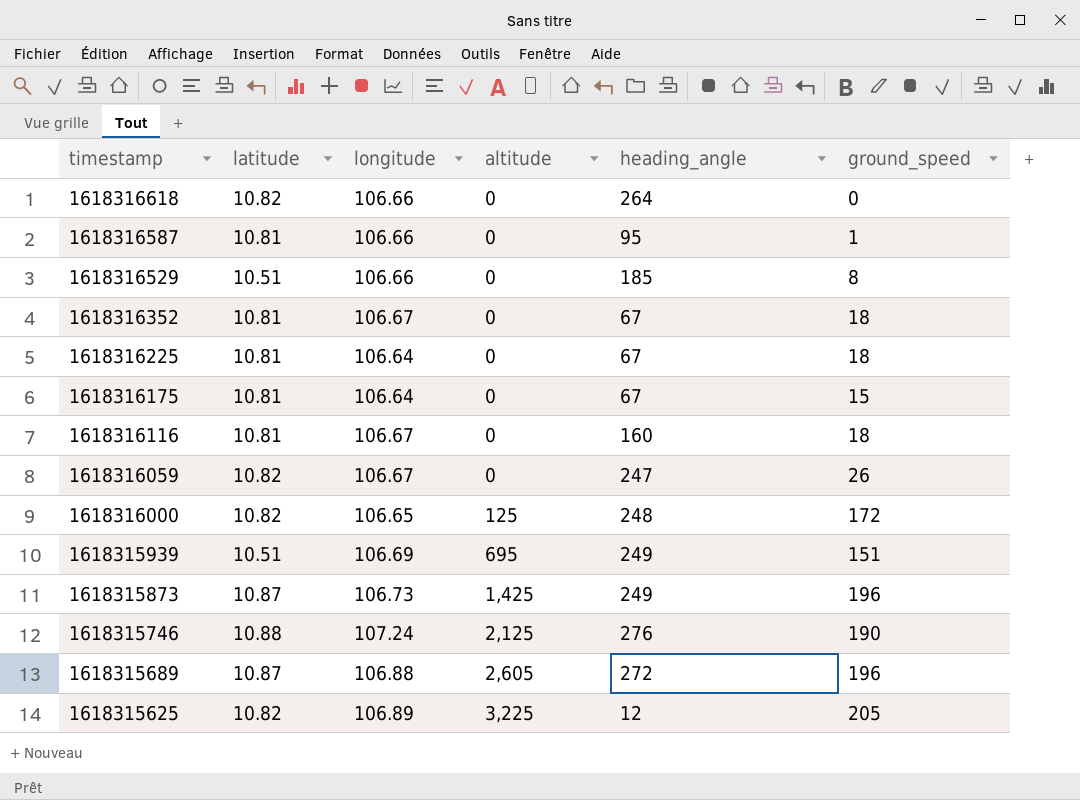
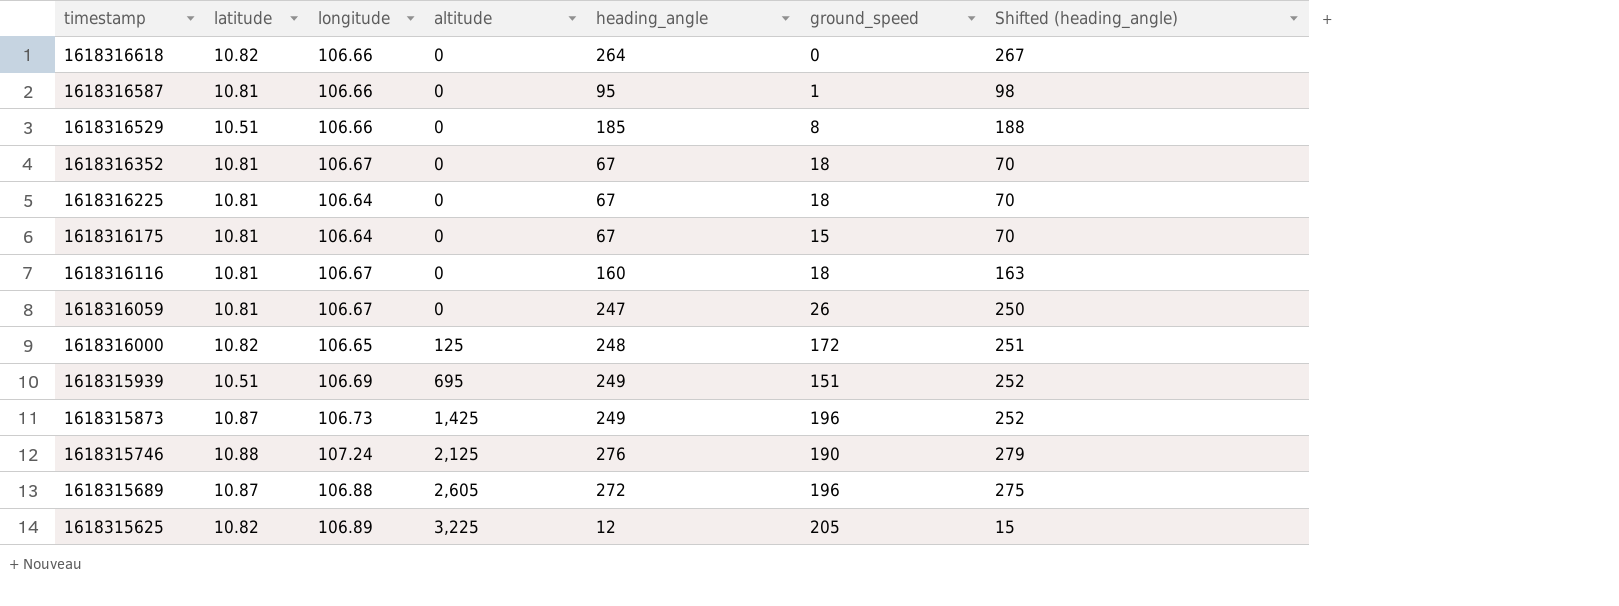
column Shifted (heading_angle) | formula: none -> [heading_angle] + 3
1618316059 | latitude: 10.82 -> 10.81

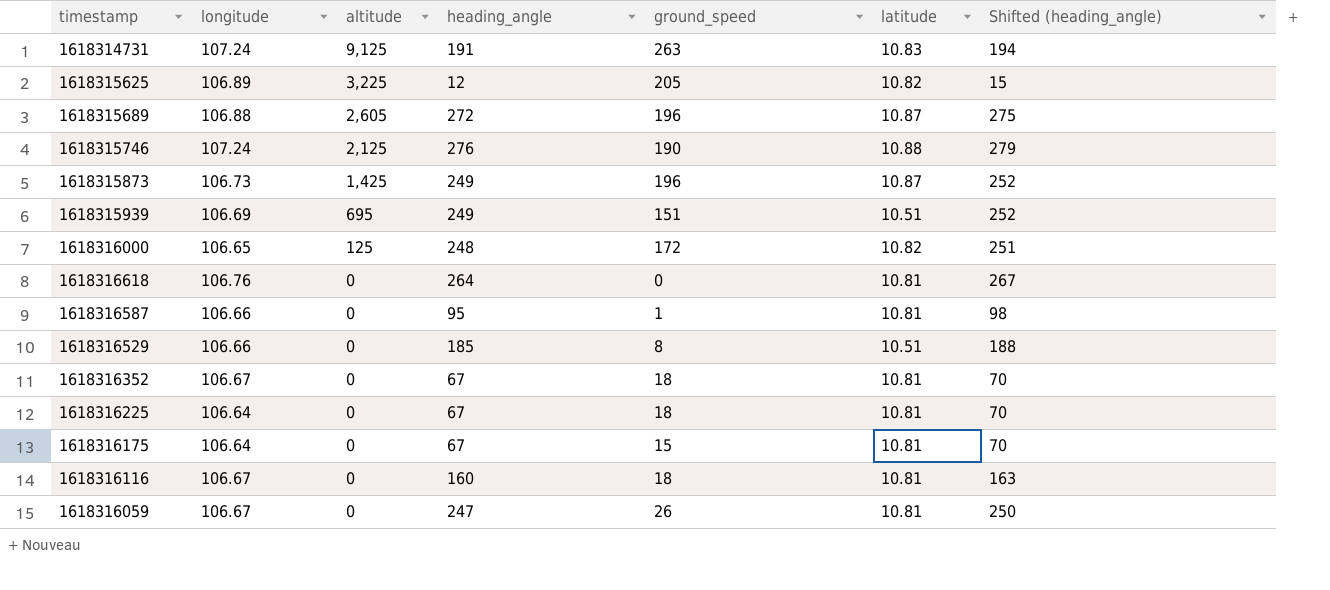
row order: timestamp descending -> altitude descending
column latitude | position: 2 -> 6
row 1618314731: none -> 107.24 | 9,125 | 191 | 263 | 10.83 | 194
1618316618 | longitude: 106.66 -> 106.76
1618316618 | latitude: 10.82 -> 10.81

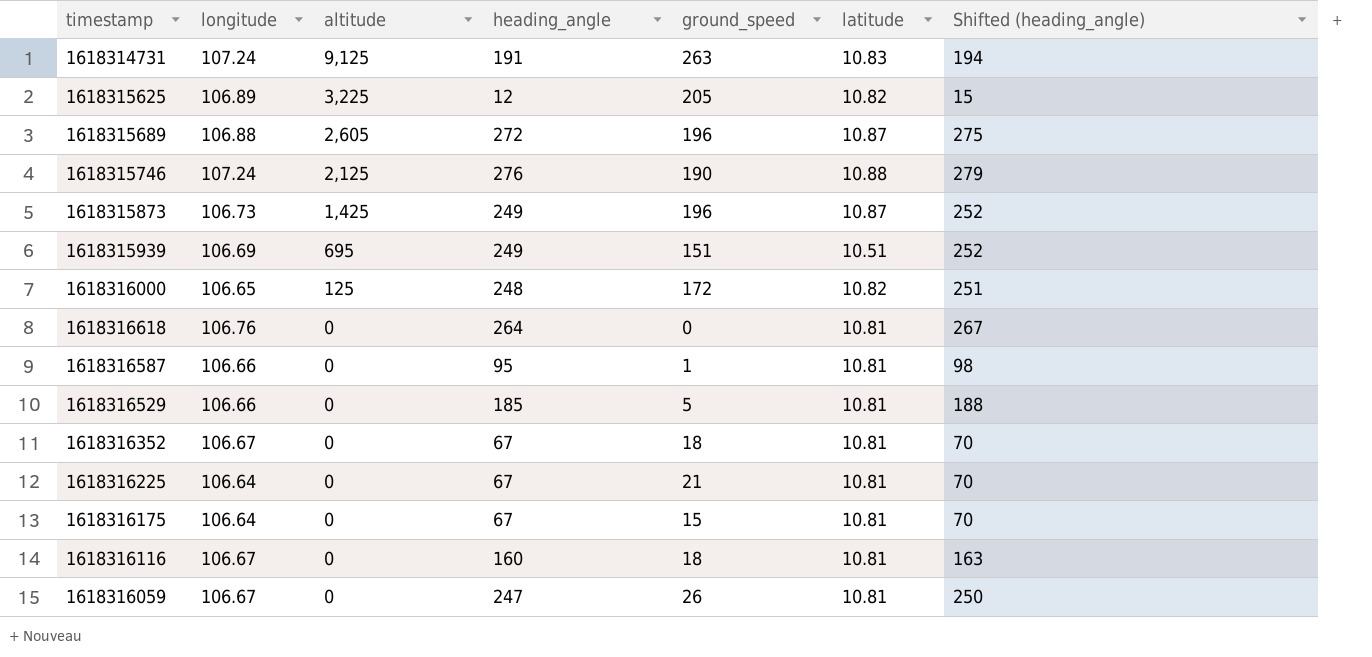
1618316529 | ground_speed: 8 -> 5
1618316529 | latitude: 10.51 -> 10.81
1618316225 | ground_speed: 18 -> 21

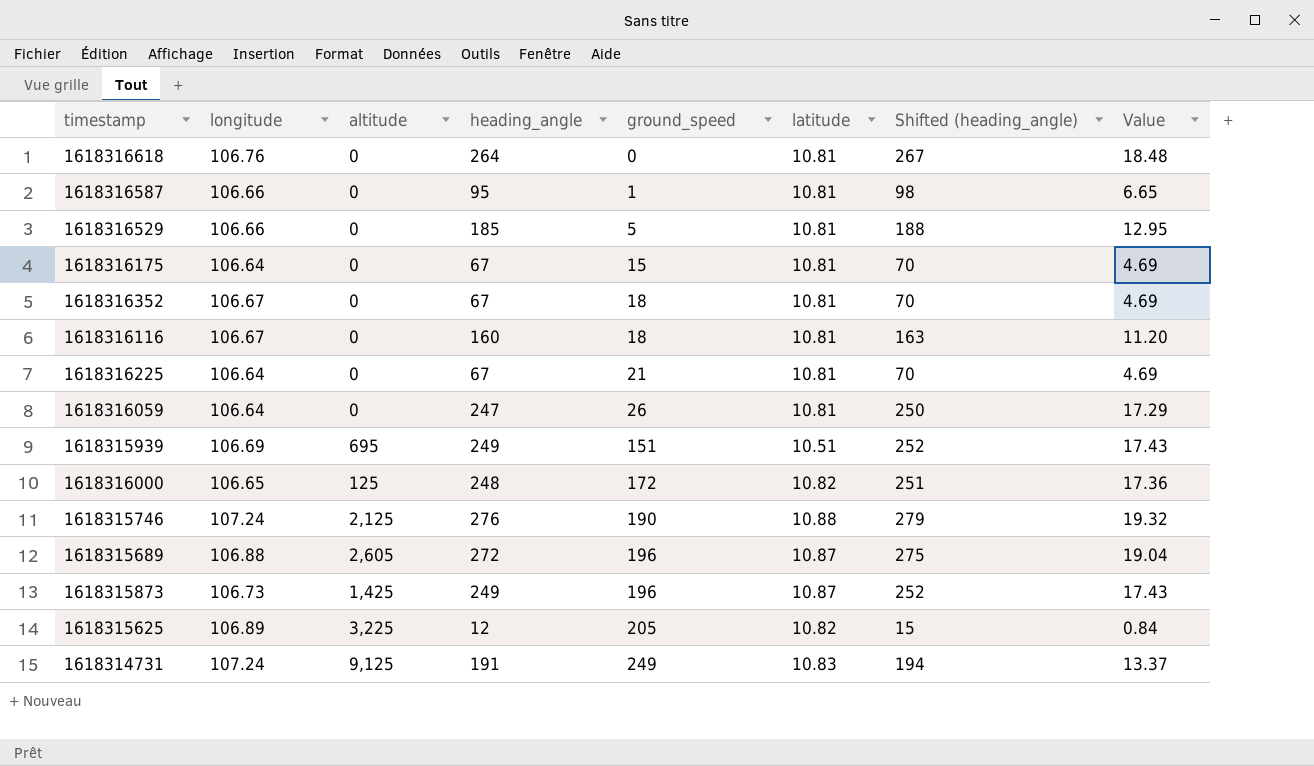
row order: altitude descending -> ground_speed ascending
column Value | formula: none -> [heading_angle] * 0.07
1618316059 | longitude: 106.67 -> 106.64
1618314731 | ground_speed: 263 -> 249

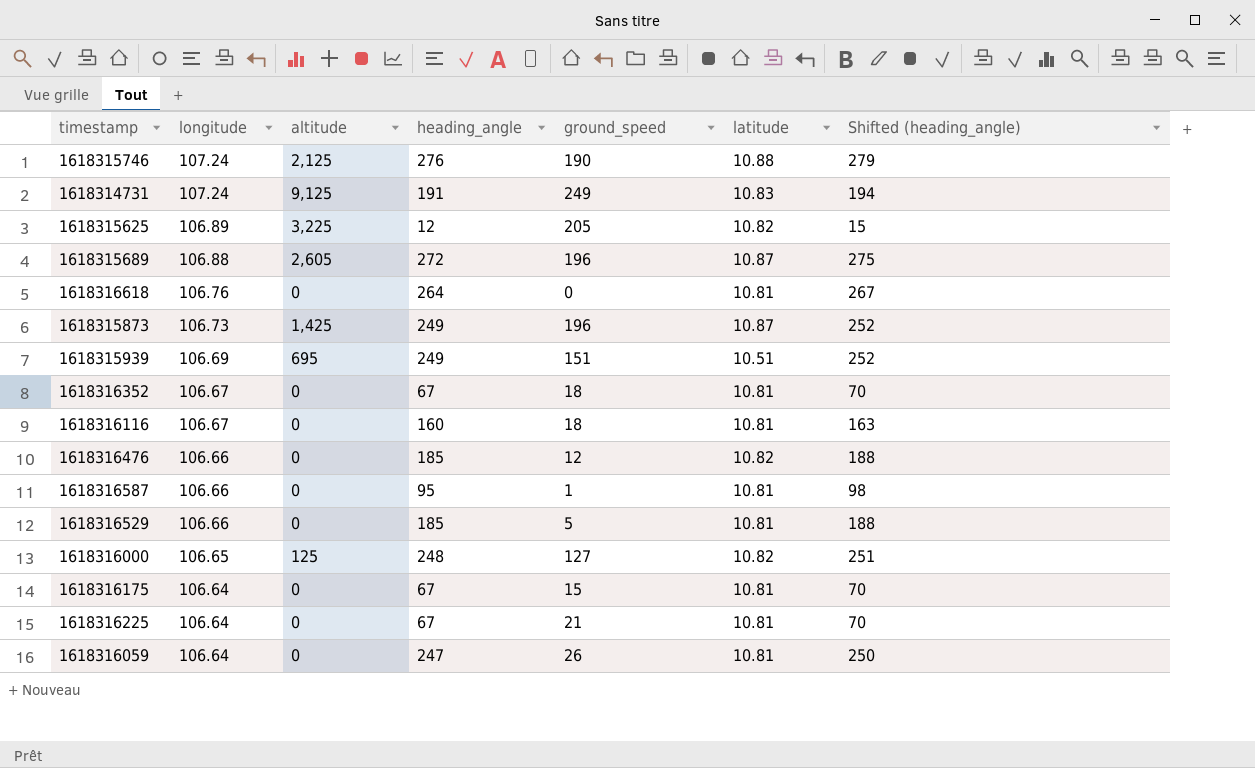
row order: ground_speed ascending -> longitude descending
column Value | formula: [heading_angle] * 0.07 -> none
row 1618316476: none -> 106.66 | 0 | 185 | 12 | 10.82 | 188
1618316000 | ground_speed: 172 -> 127

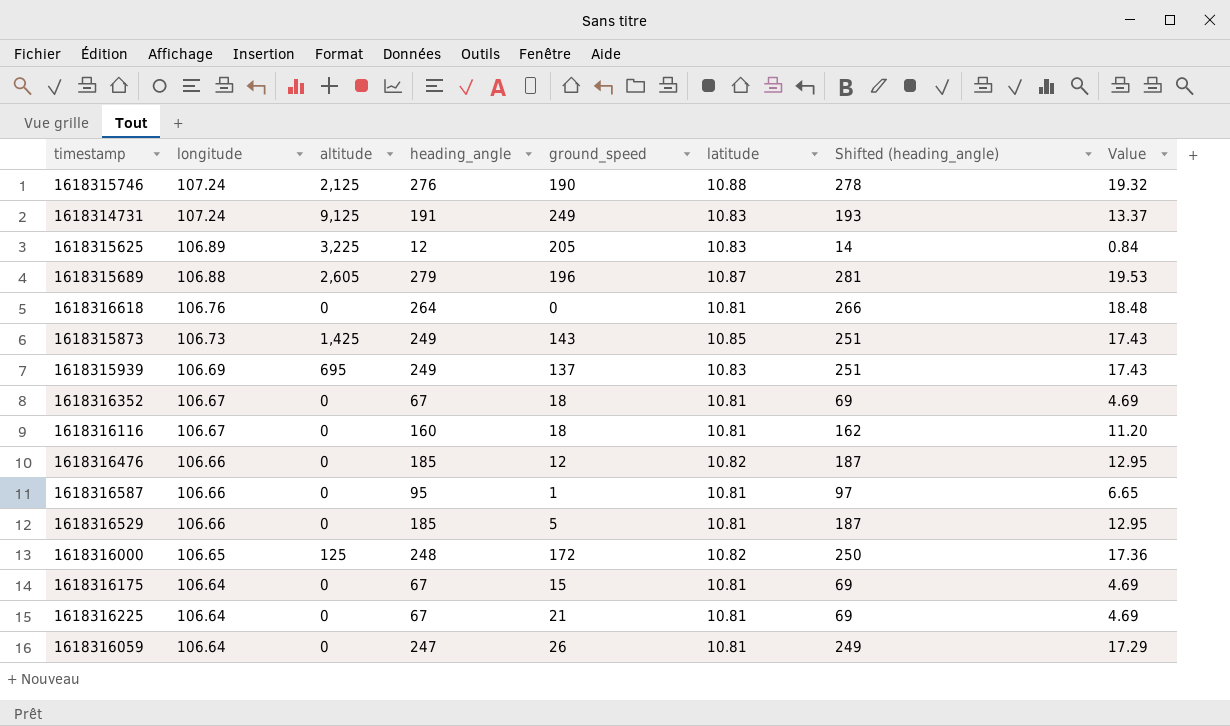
column Shifted (heading_angle) | formula: [heading_angle] + 3 -> [heading_angle] + 2
column Value | formula: none -> [heading_angle] * 0.07
1618315625 | latitude: 10.82 -> 10.83
1618315689 | heading_angle: 272 -> 279
1618315873 | ground_speed: 196 -> 143
1618315873 | latitude: 10.87 -> 10.85
1618315939 | ground_speed: 151 -> 137
1618315939 | latitude: 10.51 -> 10.83
1618316000 | ground_speed: 127 -> 172

